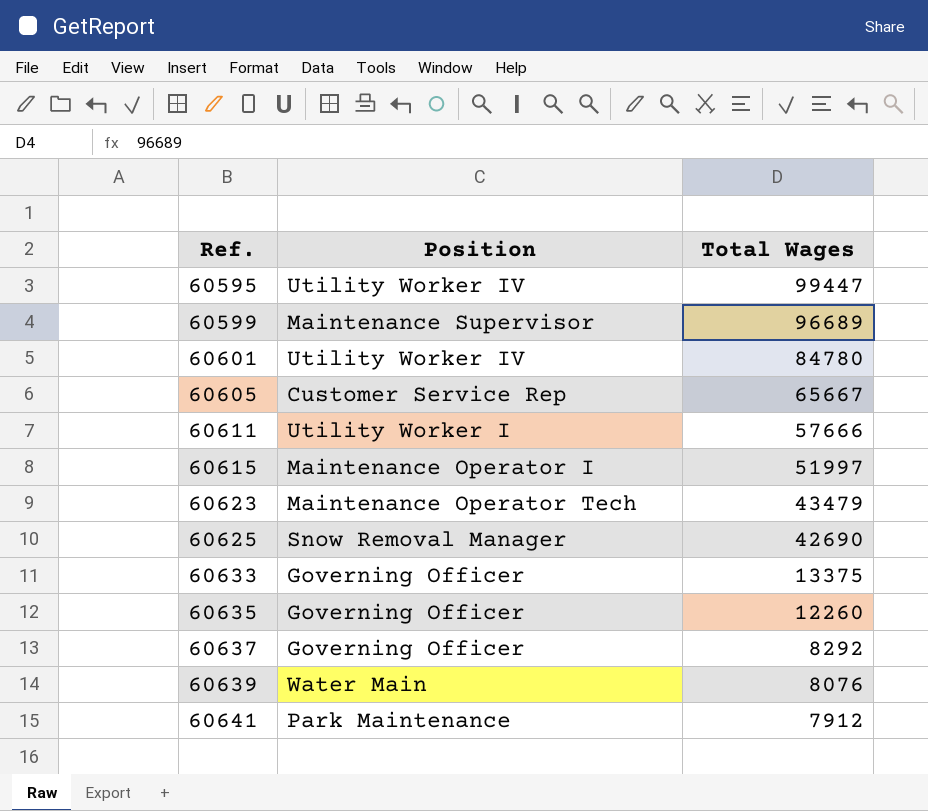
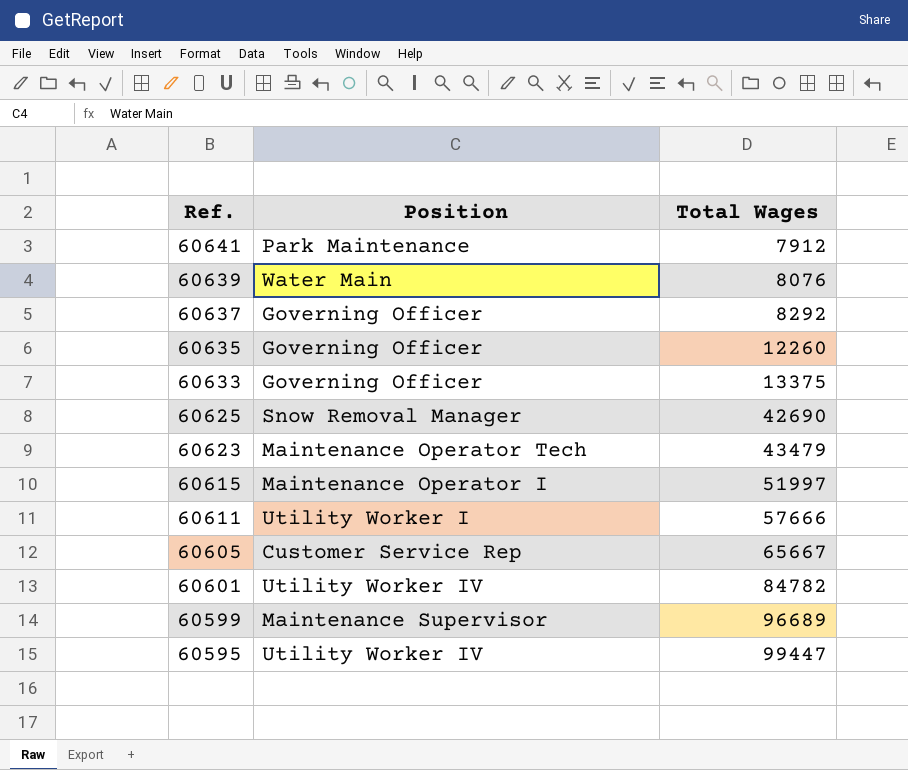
row order: Ref. ascending -> Ref. descending
60601 | Total Wages: 84780 -> 84782

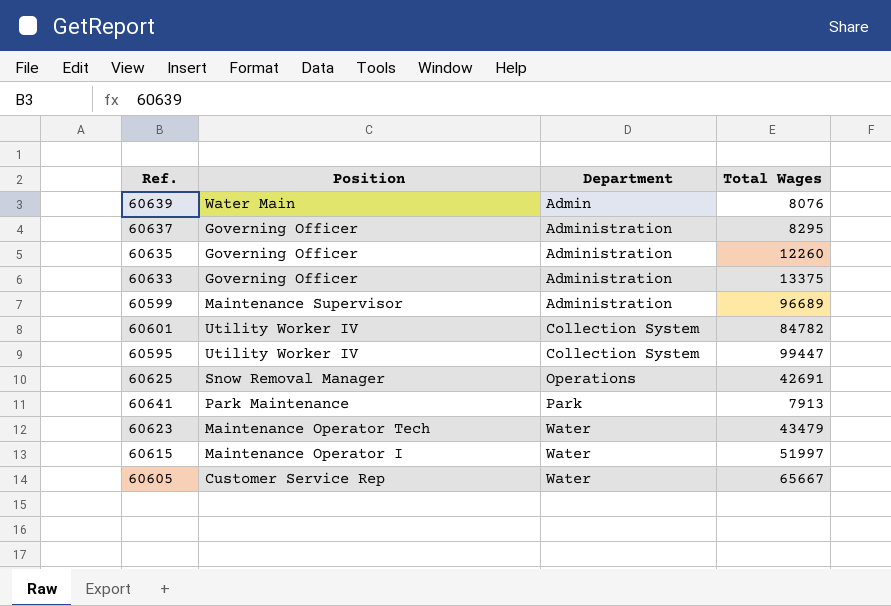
row order: Ref. descending -> Department ascending
column Department | position: none -> 3
row 60611: Utility Worker I | 57666 -> none
60637 | Total Wages: 8292 -> 8295
60625 | Total Wages: 42690 -> 42691
60641 | Total Wages: 7912 -> 7913

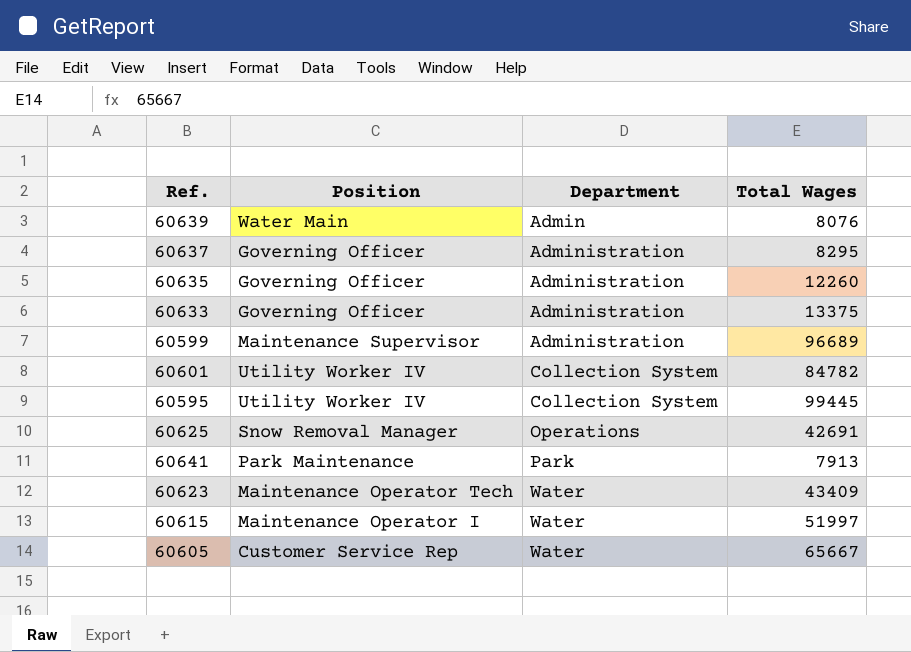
60595 | Total Wages: 99447 -> 99445
60623 | Total Wages: 43479 -> 43409

